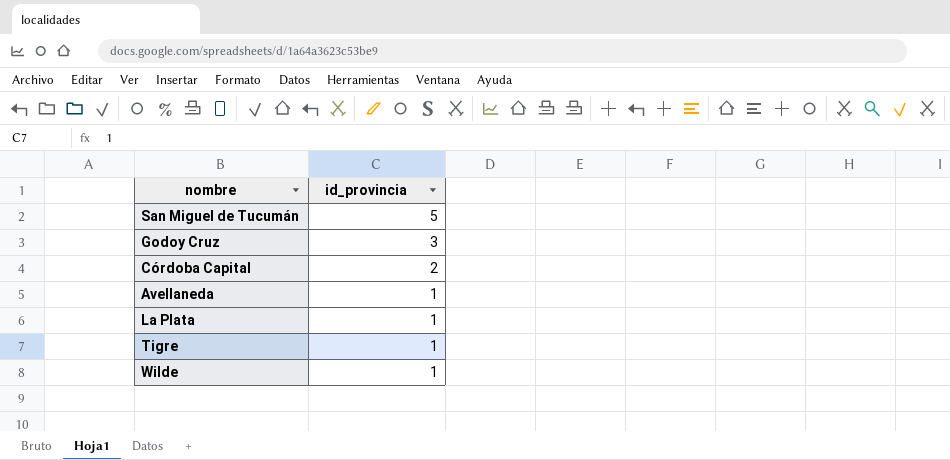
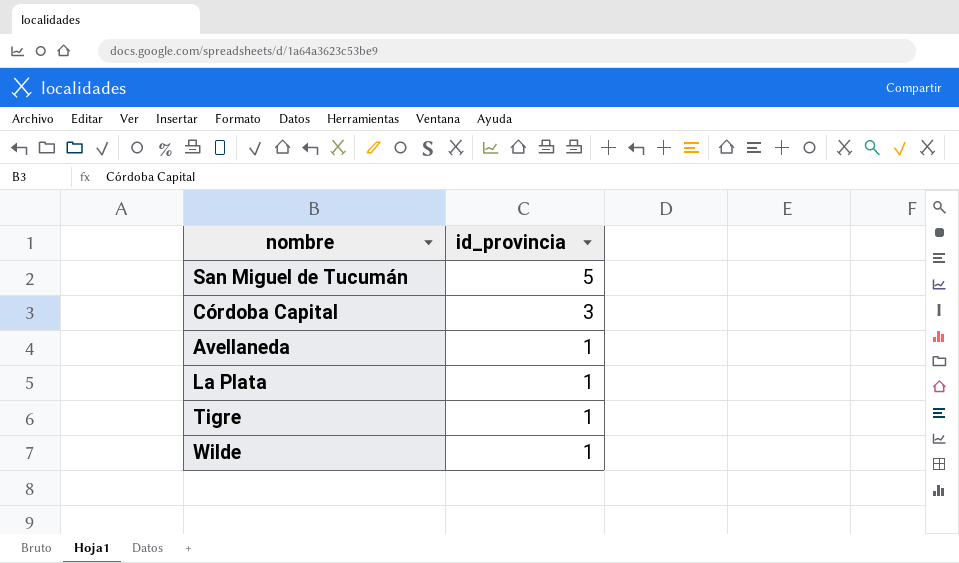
row Godoy Cruz: 3 -> none
Córdoba Capital | id_provincia: 2 -> 3

